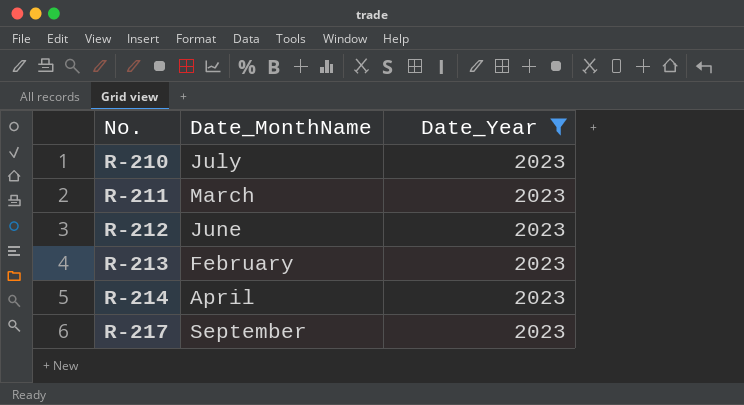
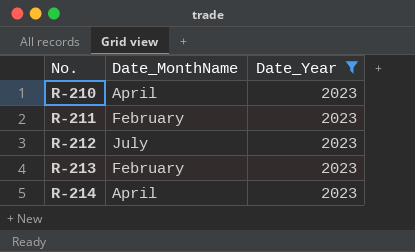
row R-217: September | 2023 -> none
R-210 | Date_MonthName: July -> April
R-211 | Date_MonthName: March -> February
R-212 | Date_MonthName: June -> July

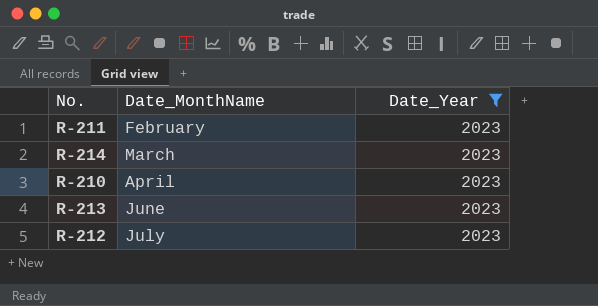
row order: No. ascending -> Date_MonthName ascending
R-214 | Date_MonthName: April -> March
R-213 | Date_MonthName: February -> June

